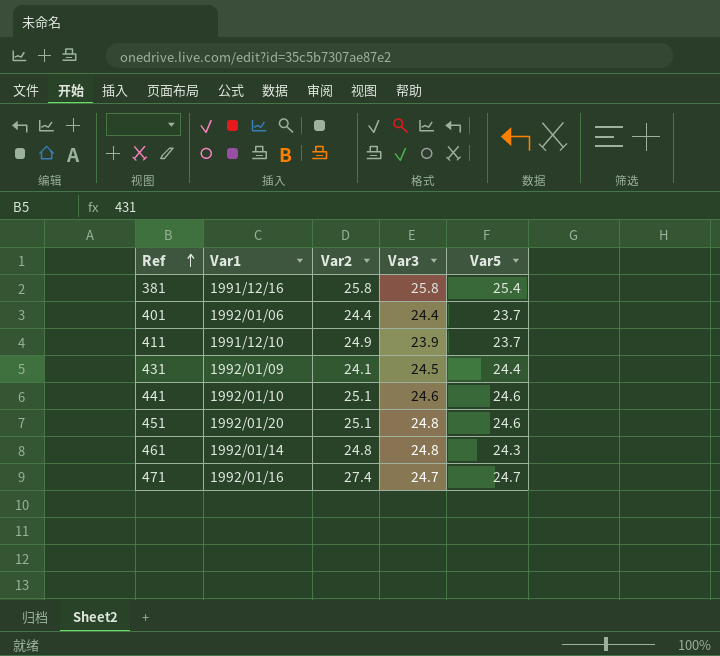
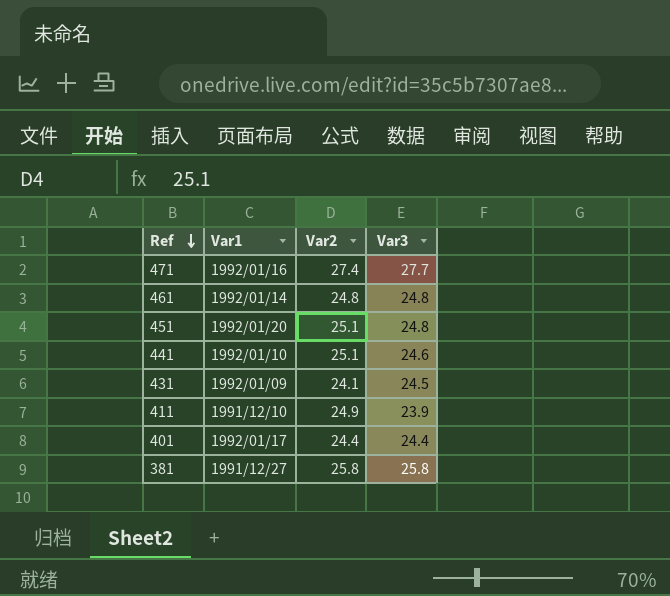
row order: Ref ascending -> Ref descending
column Var5 | position: 5 -> none
471 | Var3: 24.7 -> 27.7
401 | Var1: 1992/01/06 -> 1992/01/17
381 | Var1: 1991/12/16 -> 1991/12/27

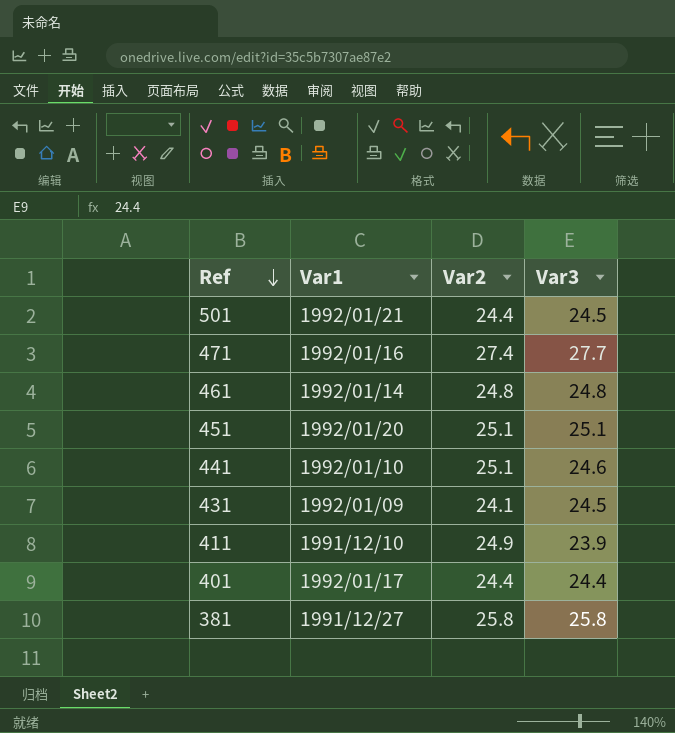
row 501: none -> 1992/01/21 | 24.4 | 24.5
451 | Var3: 24.8 -> 25.1

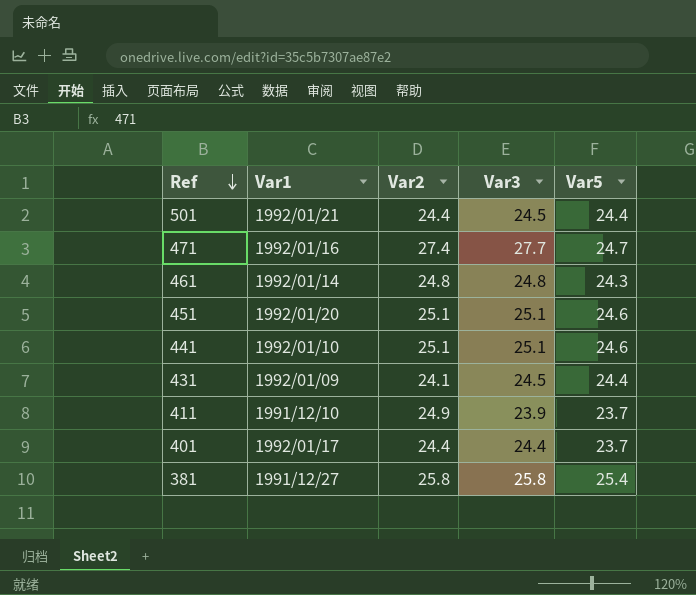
column Var5 | position: none -> 5
441 | Var3: 24.6 -> 25.1

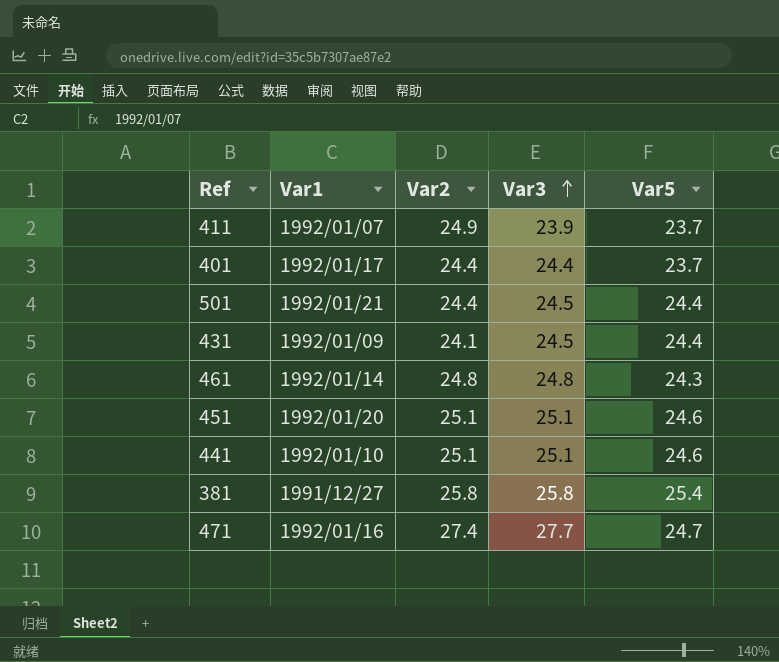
row order: Ref descending -> Var3 ascending
411 | Var1: 1991/12/10 -> 1992/01/07

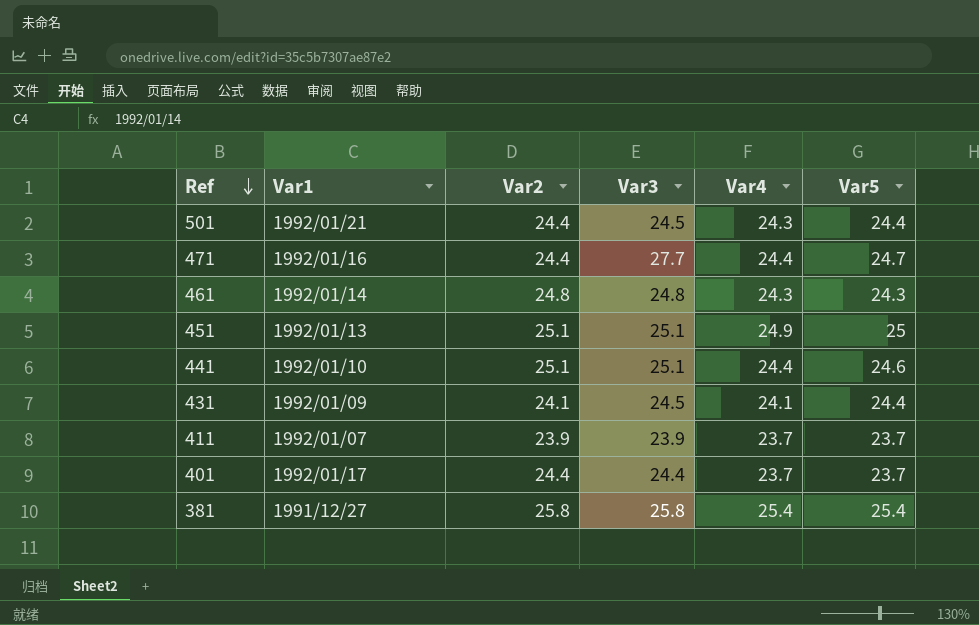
row order: Var3 ascending -> Ref descending
column Var4 | position: none -> 5
471 | Var2: 27.4 -> 24.4
451 | Var1: 1992/01/20 -> 1992/01/13
451 | Var5: 24.6 -> 25
411 | Var2: 24.9 -> 23.9

